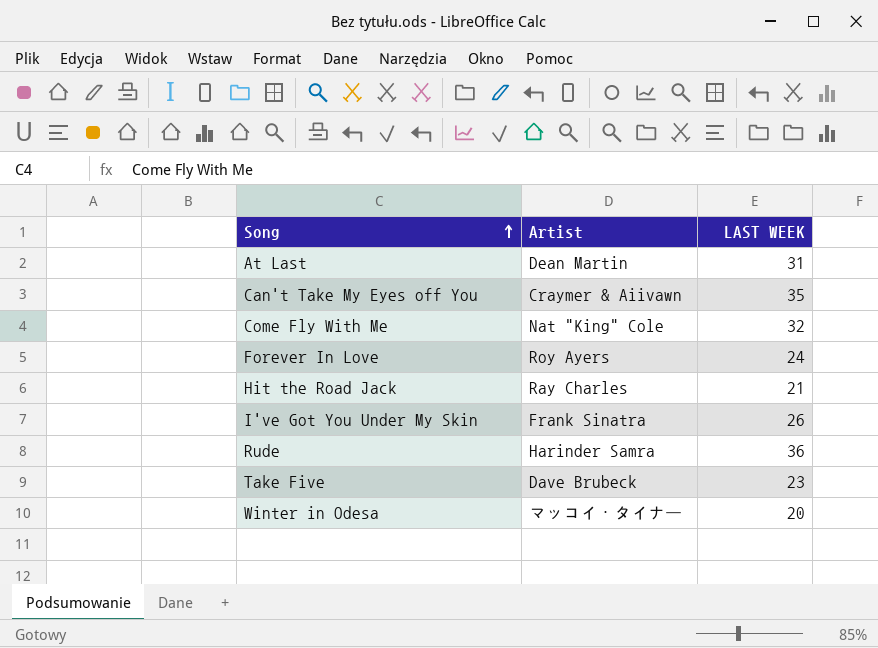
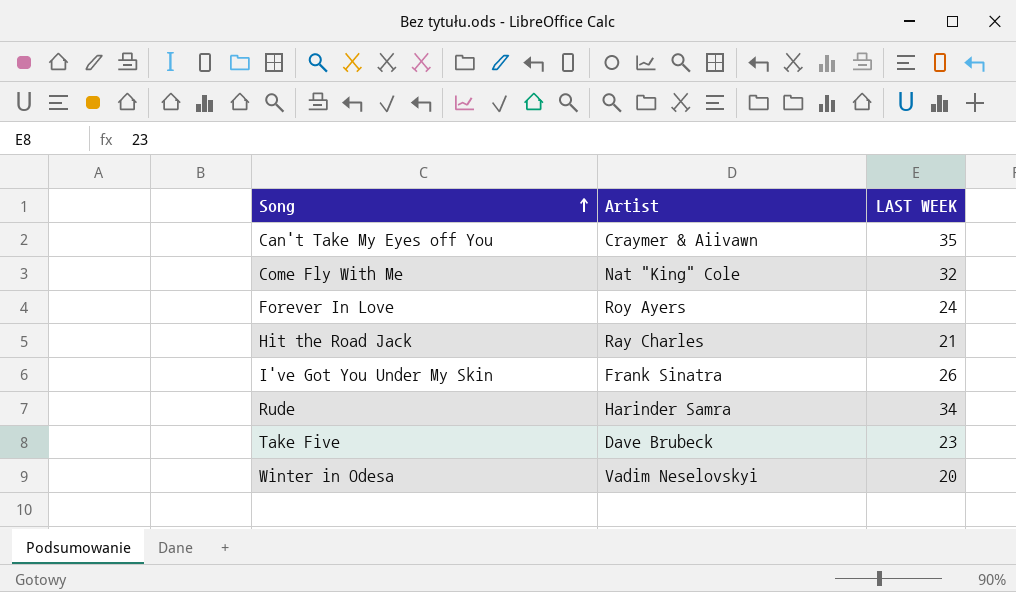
row At Last: Dean Martin | 31 -> none
Rude | LAST WEEK: 36 -> 34
Winter in Odesa | Artist: マッコイ・タイナー -> Vadim Neselovskyi

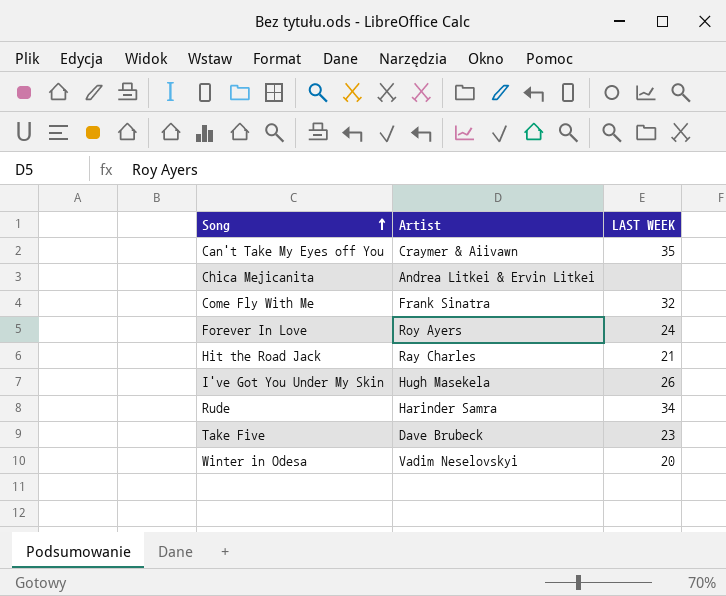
row Chica Mejicanita: none -> Andrea Litkei & Ervin Litkei | none
Come Fly With Me | Artist: Nat "King" Cole -> Frank Sinatra
I've Got You Under My Skin | Artist: Frank Sinatra -> Hugh Masekela

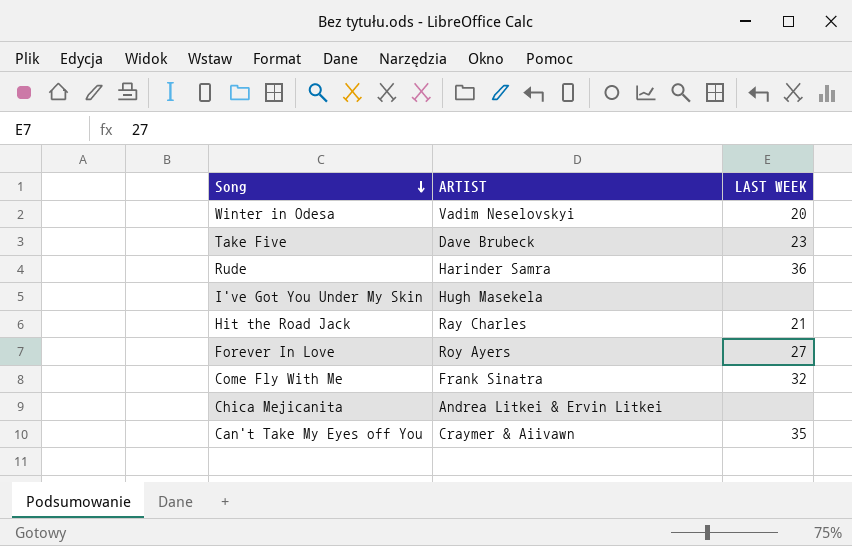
row order: Song ascending -> Song descending
column name: Artist -> ARTIST
Rude | LAST WEEK: 34 -> 36
I've Got You Under My Skin | LAST WEEK: 26 -> none
Forever In Love | LAST WEEK: 24 -> 27

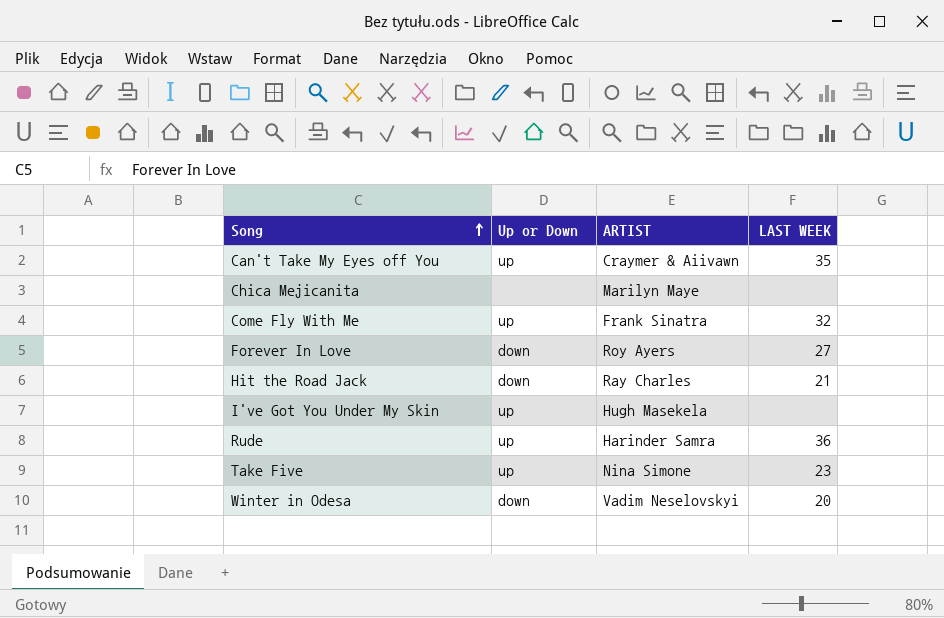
row order: Song descending -> Song ascending
column Up or Down | position: none -> 2
Chica Mejicanita | ARTIST: Andrea Litkei & Ervin Litkei -> Marilyn Maye
Take Five | ARTIST: Dave Brubeck -> Nina Simone

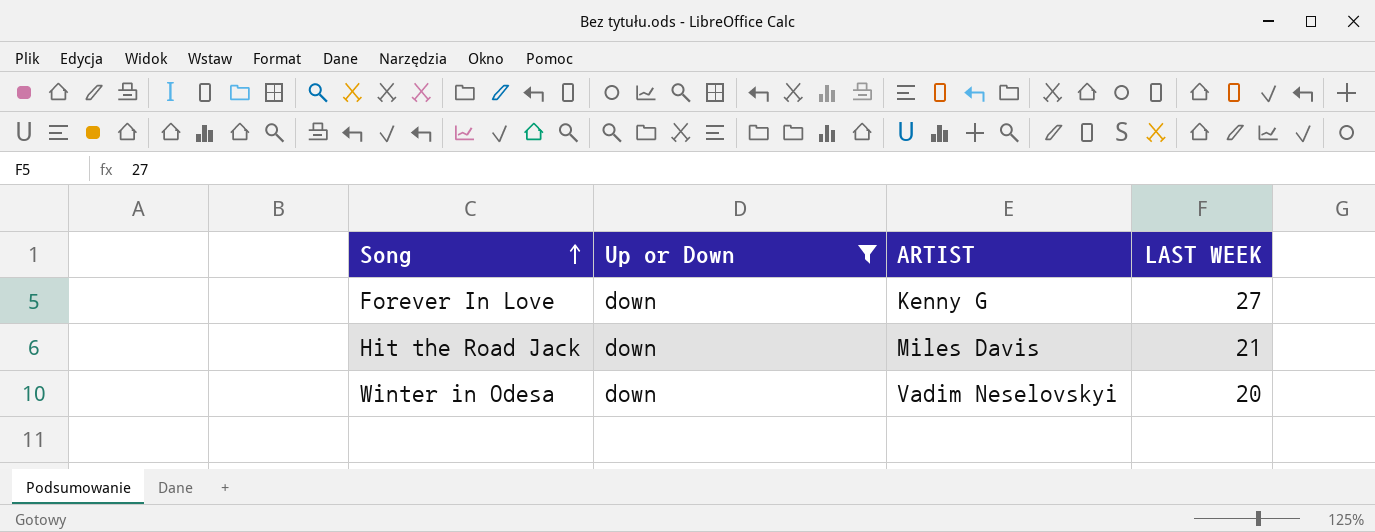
filter: none -> Up or Down = down
Forever In Love | ARTIST: Roy Ayers -> Kenny G
Hit the Road Jack | ARTIST: Ray Charles -> Miles Davis

